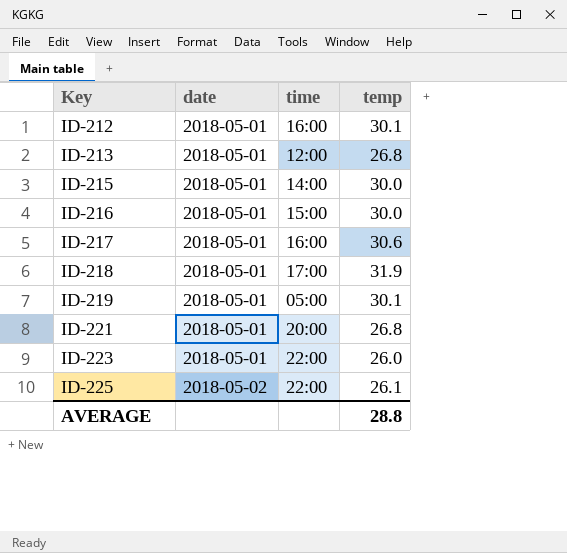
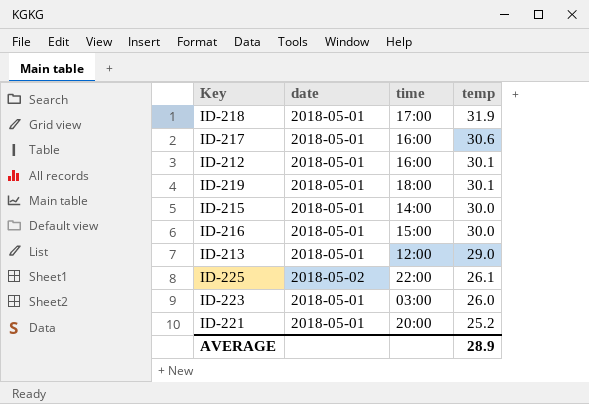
row order: Key ascending -> temp descending
ID-219 | time: 05:00 -> 18:00
ID-213 | temp: 26.8 -> 29.0
ID-223 | time: 22:00 -> 03:00
ID-221 | temp: 26.8 -> 25.2
AVERAGE | temp: 28.8 -> 28.9

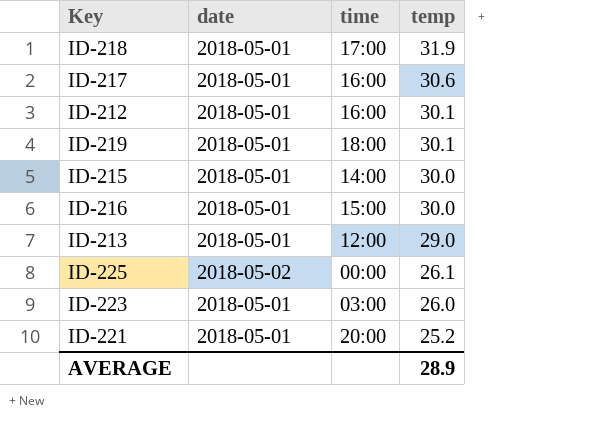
ID-225 | time: 22:00 -> 00:00

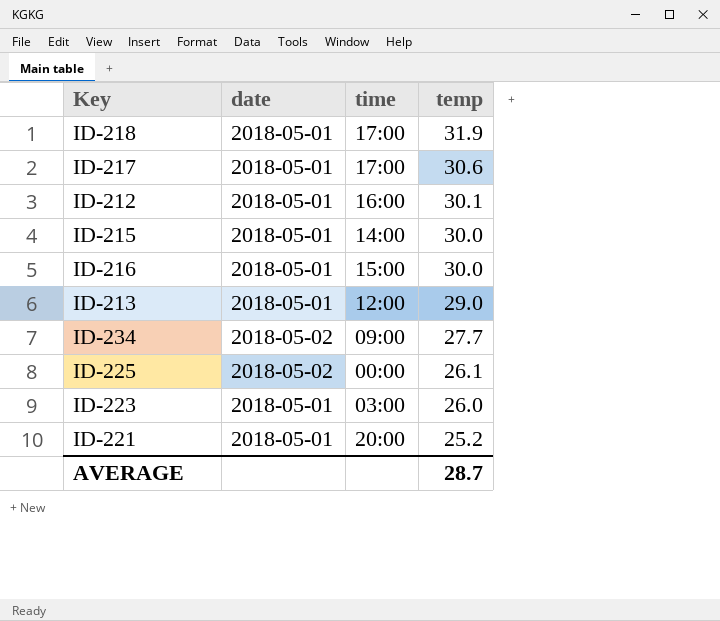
row ID-219: 2018-05-01 | 18:00 | 30.1 -> none
ID-217 | time: 16:00 -> 17:00
row ID-234: none -> 2018-05-02 | 09:00 | 27.7
AVERAGE | temp: 28.9 -> 28.7

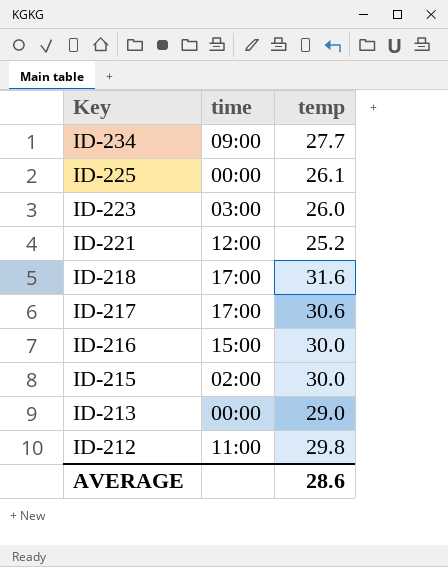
row order: temp descending -> Key descending
column date | position: 2 -> none
ID-221 | time: 20:00 -> 12:00
ID-218 | temp: 31.9 -> 31.6
ID-215 | time: 14:00 -> 02:00
ID-213 | time: 12:00 -> 00:00
ID-212 | time: 16:00 -> 11:00
ID-212 | temp: 30.1 -> 29.8
AVERAGE | temp: 28.7 -> 28.6

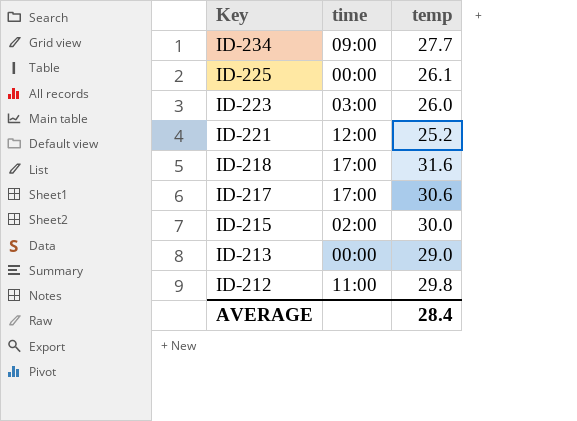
row ID-216: 15:00 | 30.0 -> none
AVERAGE | temp: 28.6 -> 28.4

